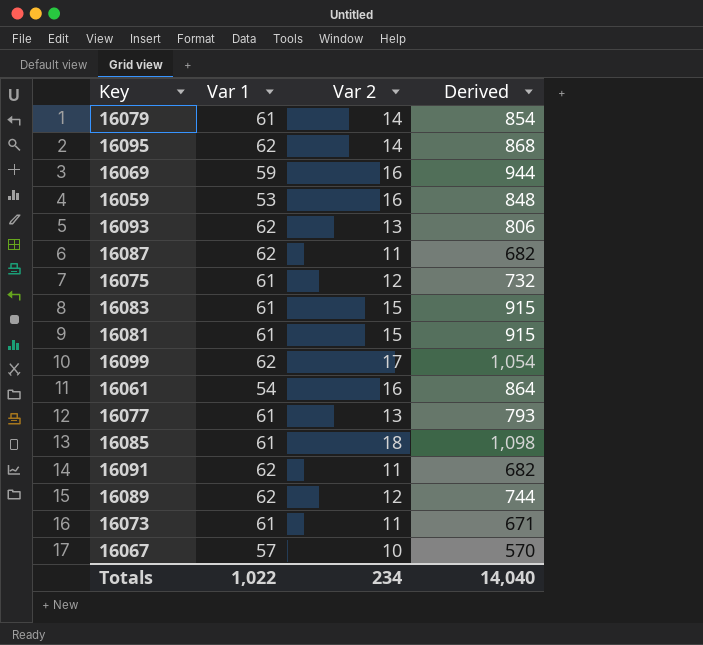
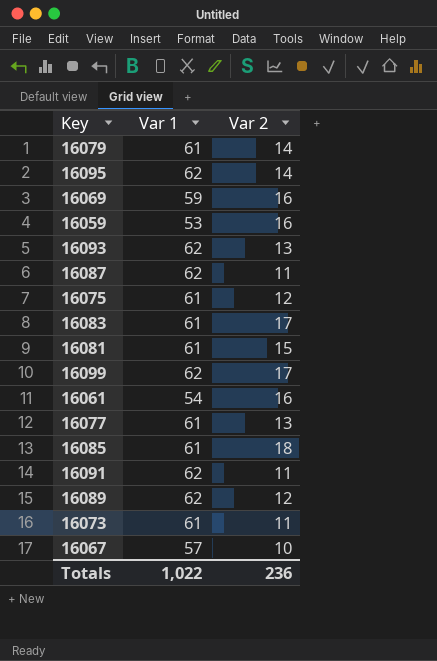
column Derived | formula: [Var 1] * [Var 2] -> none
16083 | Var 2: 15 -> 17
Totals | Var 2: 234 -> 236

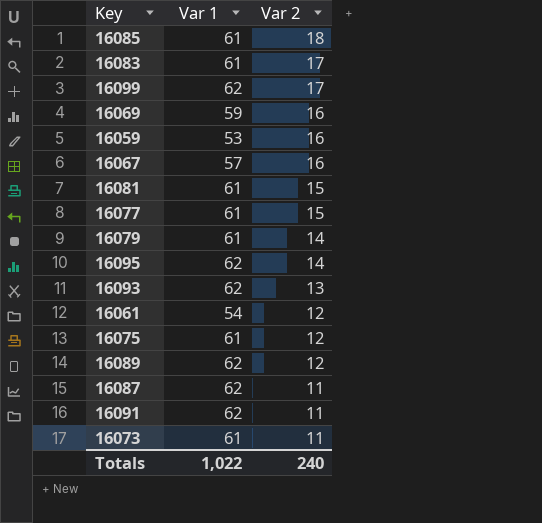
row order: none -> Var 2 descending
16067 | Var 2: 10 -> 16
16077 | Var 2: 13 -> 15
16061 | Var 2: 16 -> 12
Totals | Var 2: 236 -> 240

